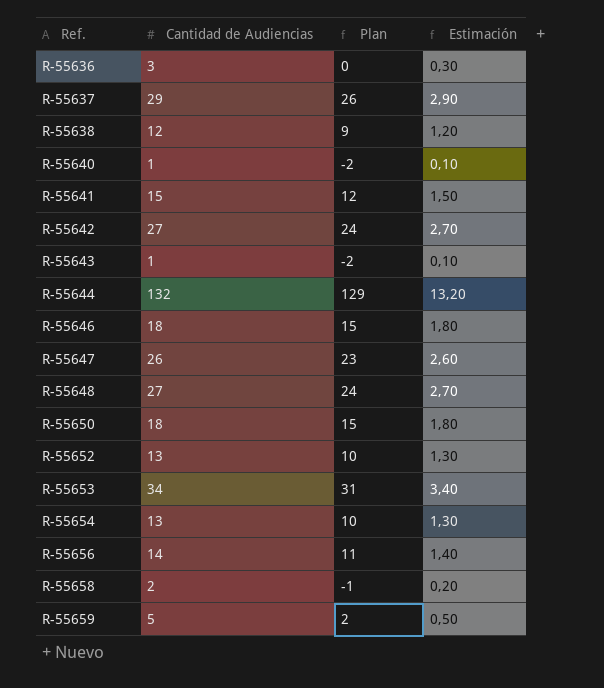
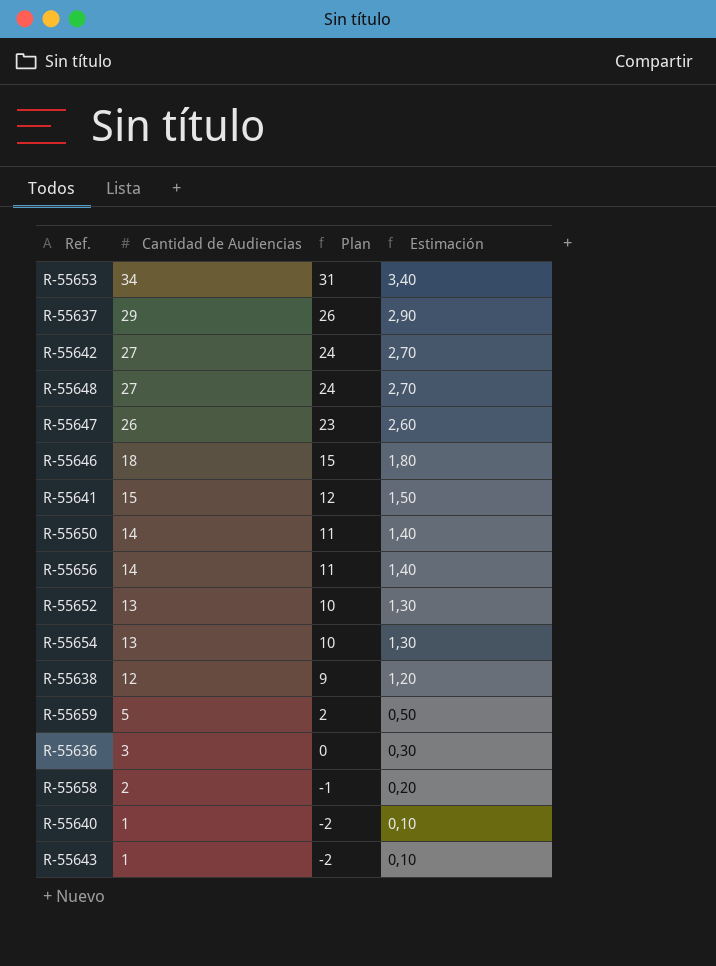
row order: Ref. ascending -> Cantidad de Audiencias descending
row R-55644: 132 | 129 | 13,20 -> none
R-55650 | Cantidad de Audiencias: 18 -> 14
R-55650 | Plan: 15 -> 11
R-55650 | Estimación: 1,80 -> 1,40

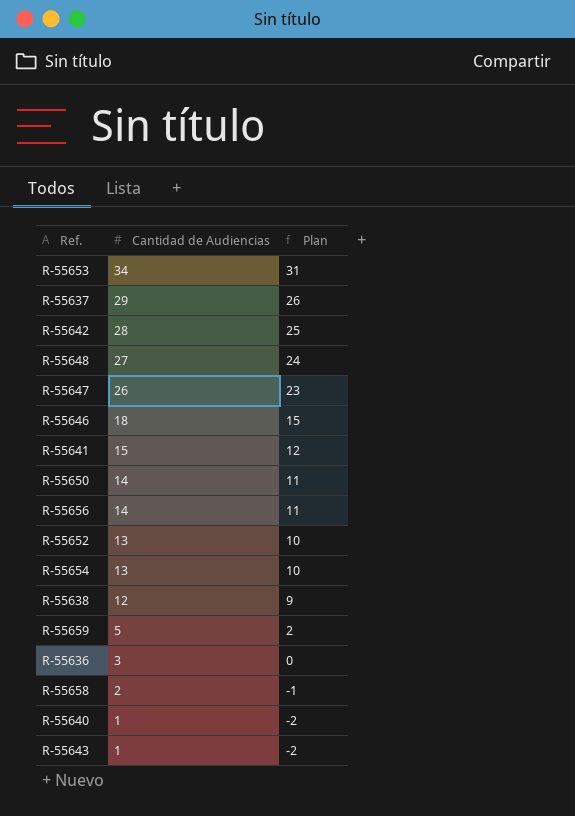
column Estimación | formula: [Cantidad de Audiencias] * 0,1 -> none
R-55642 | Cantidad de Audiencias: 27 -> 28
R-55642 | Plan: 24 -> 25

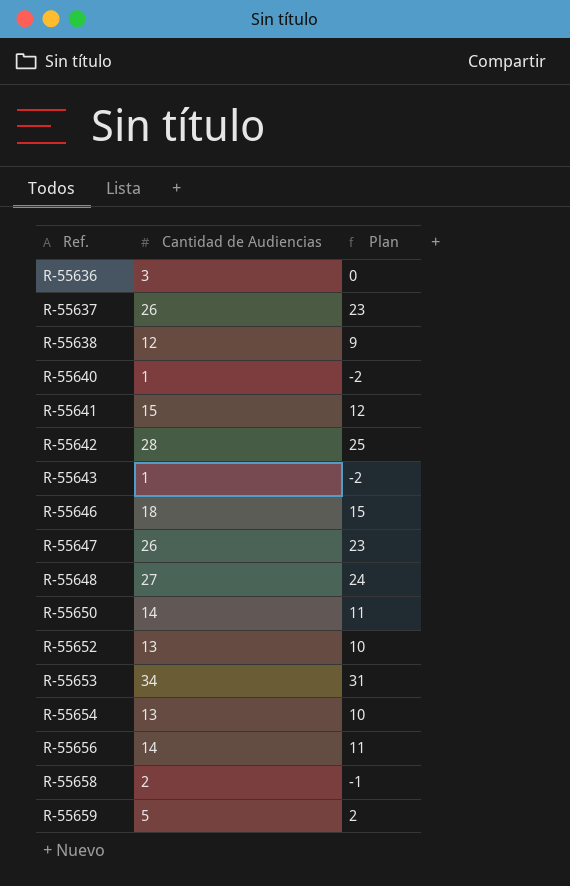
row order: Cantidad de Audiencias descending -> Ref. ascending
R-55637 | Cantidad de Audiencias: 29 -> 26
R-55637 | Plan: 26 -> 23

